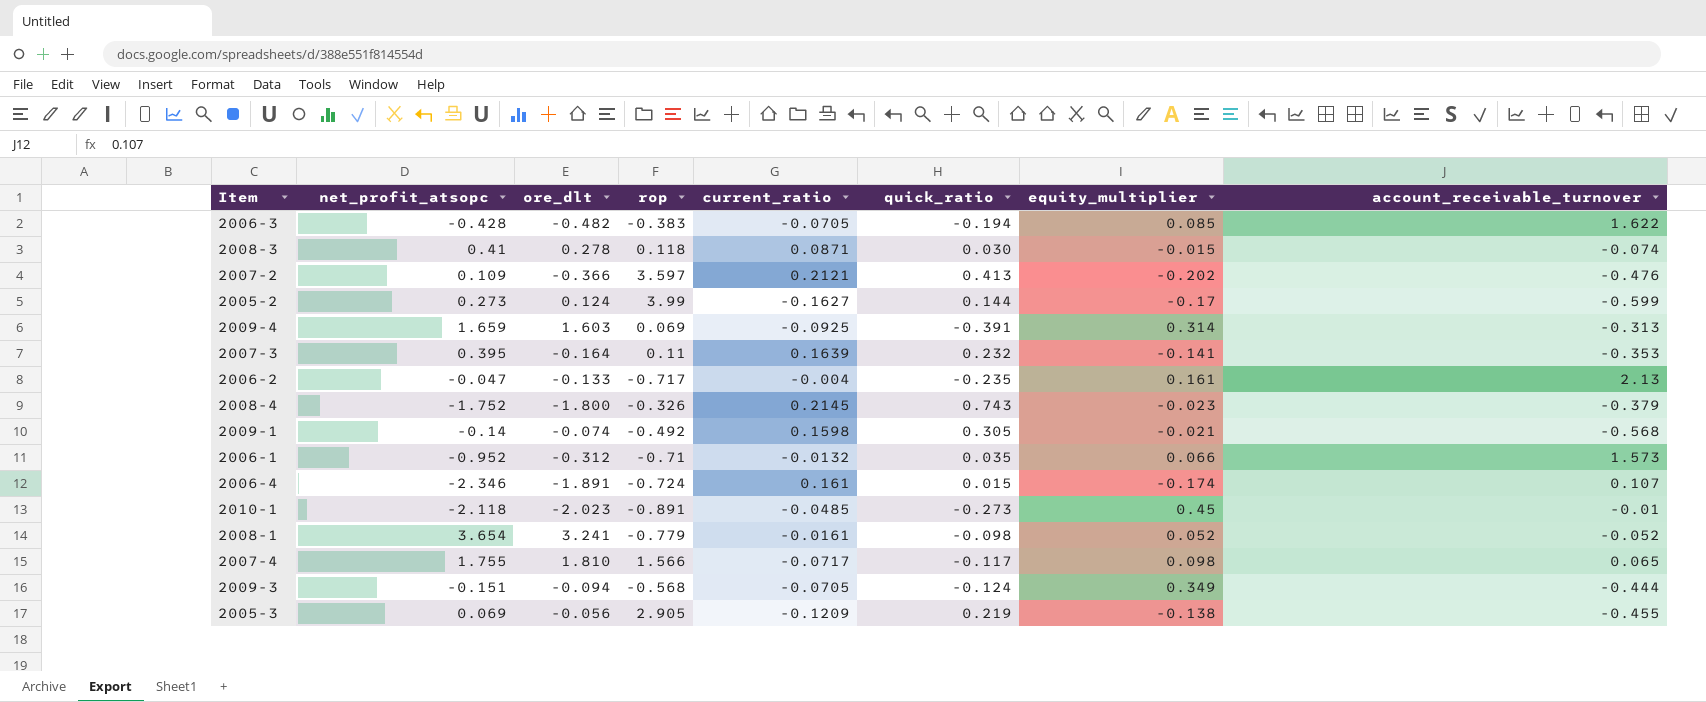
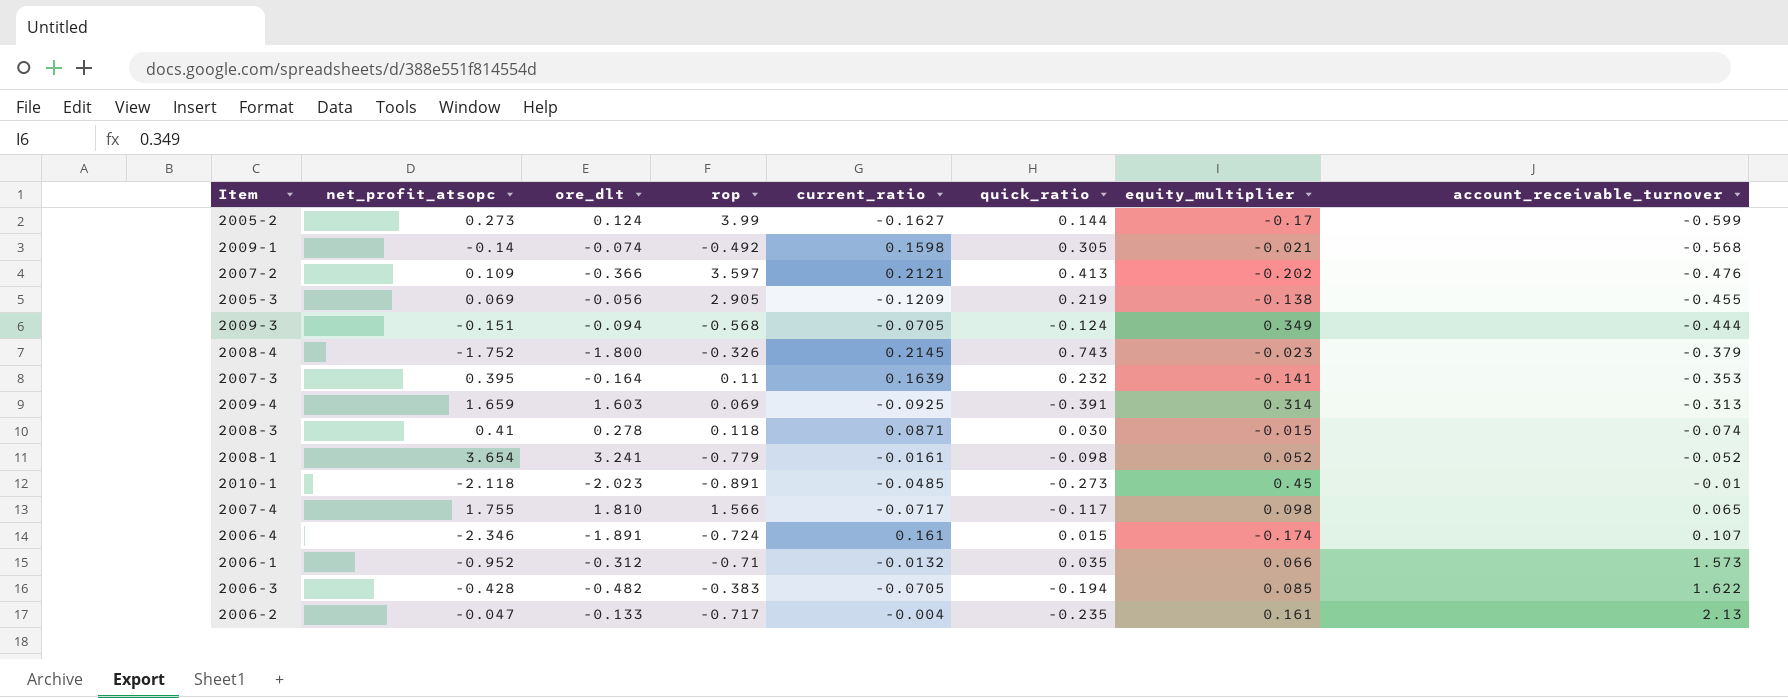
row order: none -> account_receivable_turnover ascending

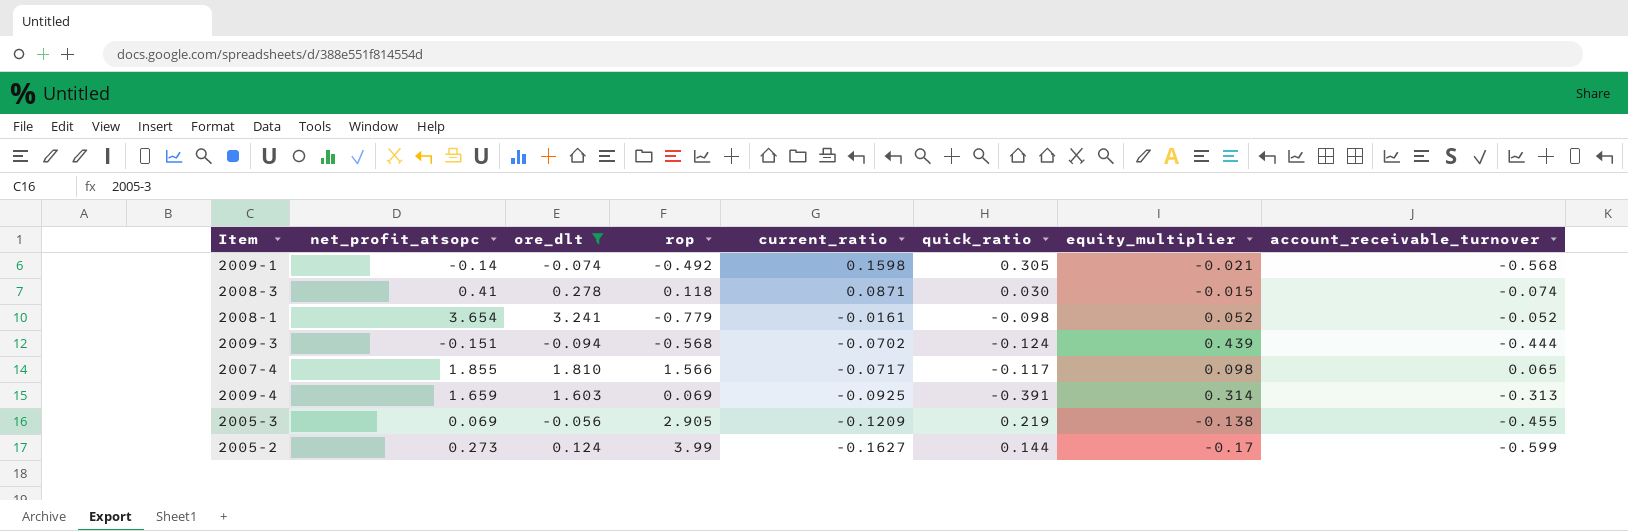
filter: none -> ore_dlt >= -0.094
row order: account_receivable_turnover ascending -> current_ratio descending
2009-3 | current_ratio: -0.0705 -> -0.0702
2009-3 | equity_multiplier: 0.349 -> 0.439
2007-4 | net_profit_atsopc: 1.755 -> 1.855

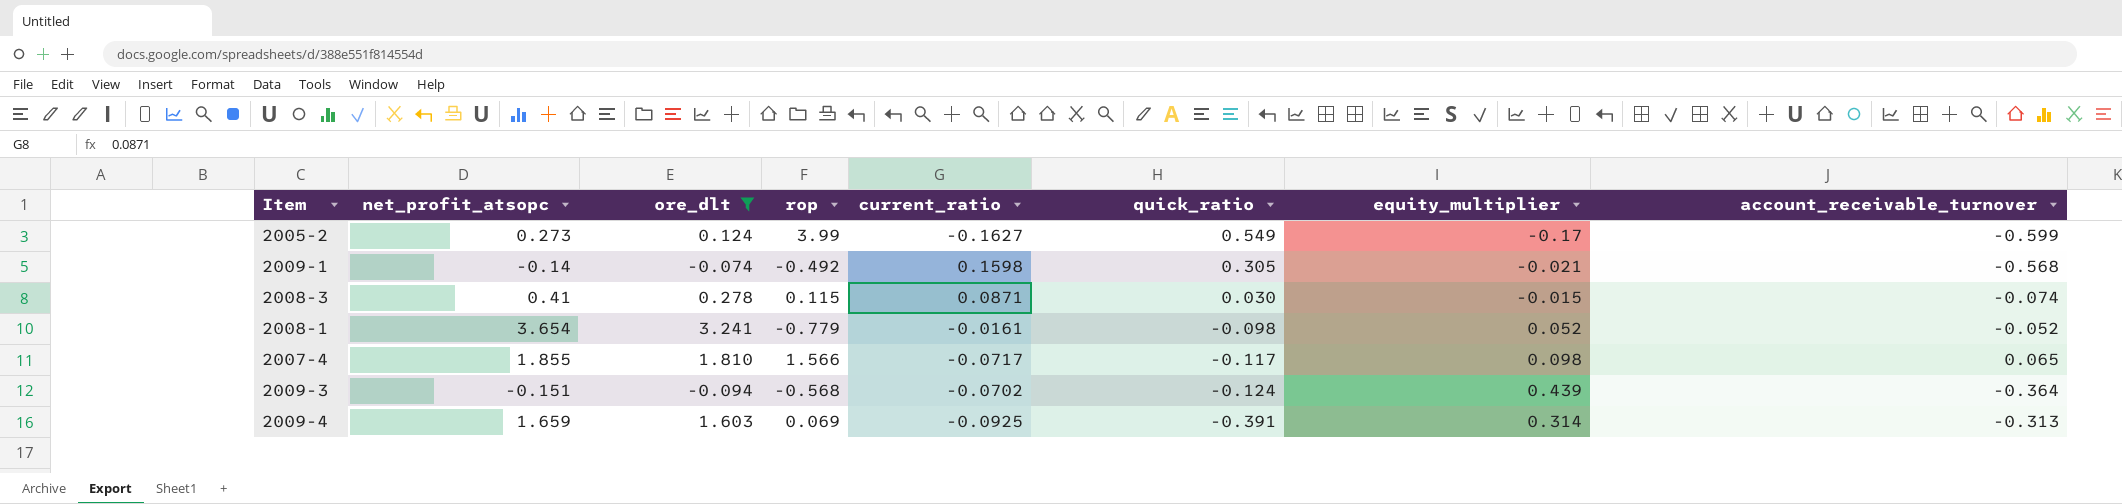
row order: current_ratio descending -> quick_ratio descending
row 2005-3: 0.069 | -0.056 | 2.905 | -0.1209 | 0.219 | -0.138 | -0.455 -> none
2005-2 | quick_ratio: 0.144 -> 0.549
2008-3 | rop: 0.118 -> 0.115
2009-3 | account_receivable_turnover: -0.444 -> -0.364

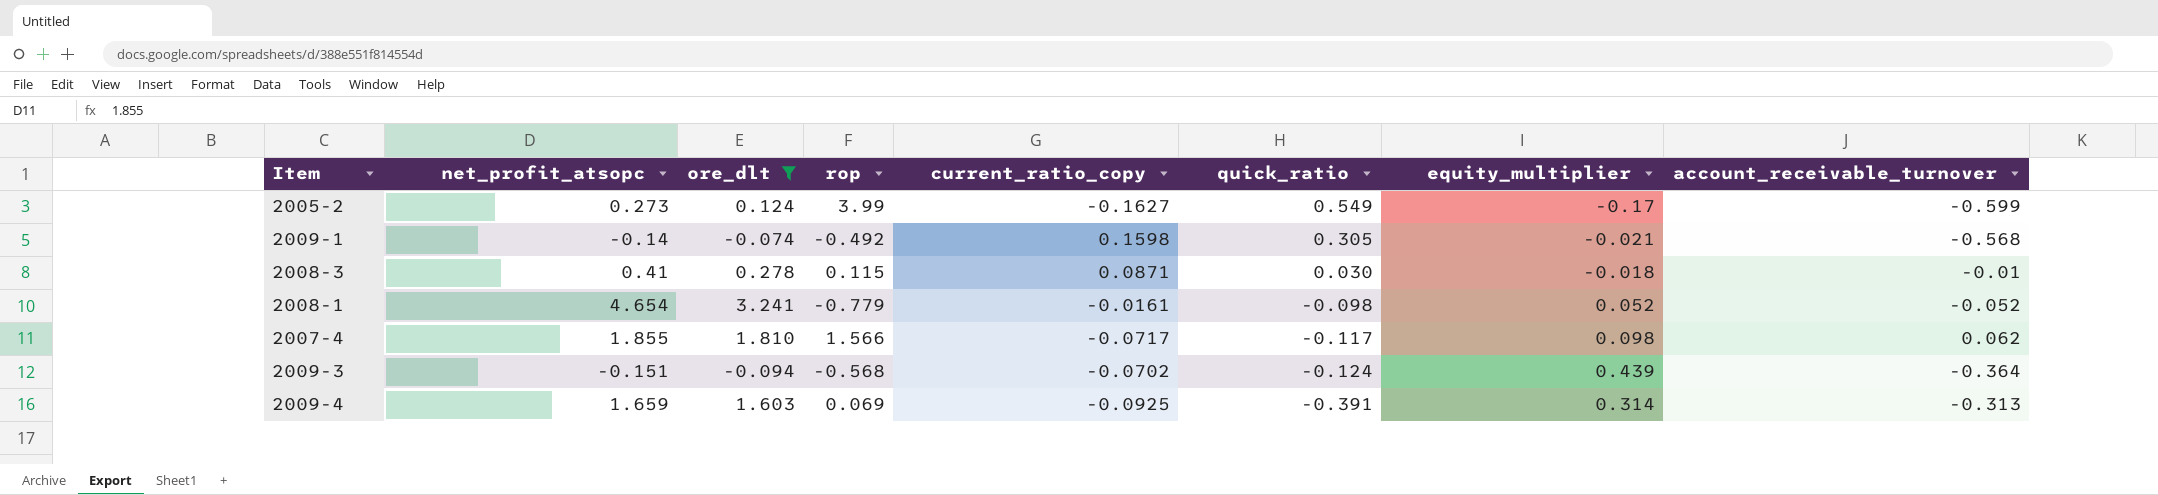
column name: current_ratio -> current_ratio_copy
2008-3 | equity_multiplier: -0.015 -> -0.018
2008-3 | account_receivable_turnover: -0.074 -> -0.01
2008-1 | net_profit_atsopc: 3.654 -> 4.654
2007-4 | account_receivable_turnover: 0.065 -> 0.062

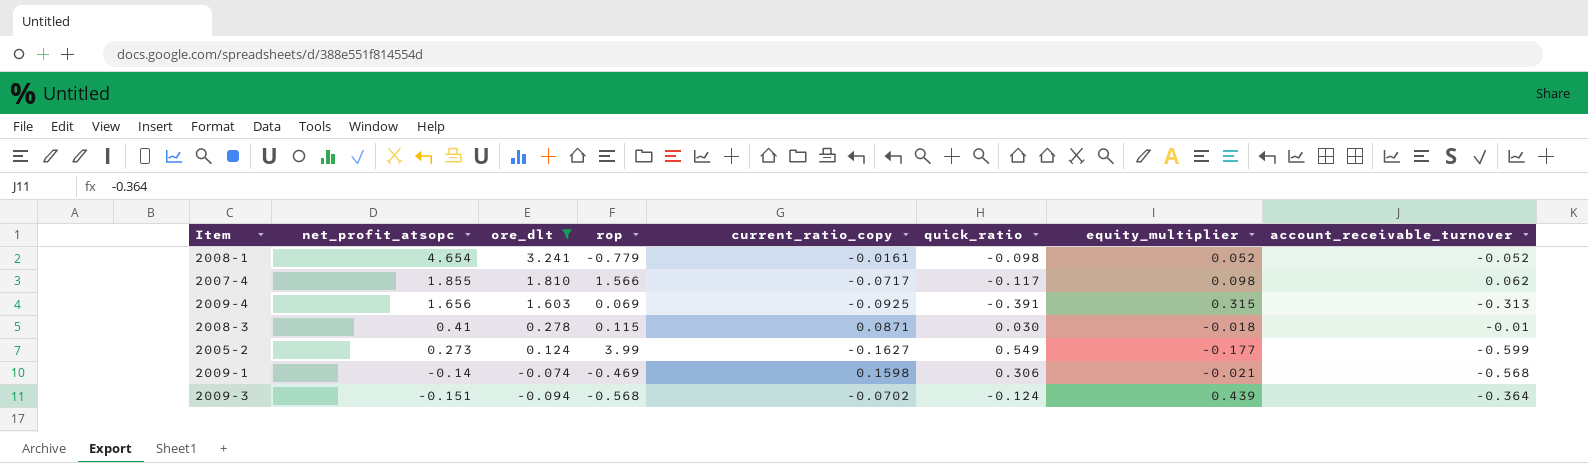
row order: quick_ratio descending -> net_profit_atsopc descending
2009-4 | net_profit_atsopc: 1.659 -> 1.656
2009-4 | equity_multiplier: 0.314 -> 0.315
2005-2 | equity_multiplier: -0.17 -> -0.177
2009-1 | rop: -0.492 -> -0.469
2009-1 | quick_ratio: 0.305 -> 0.306

